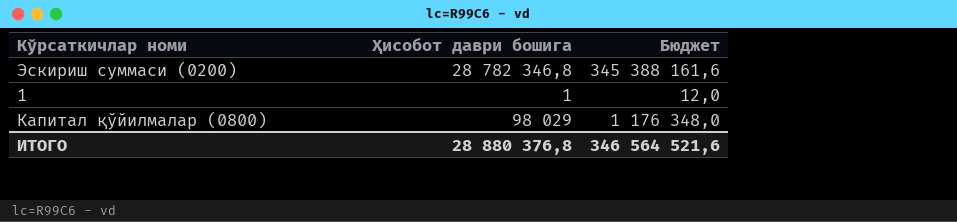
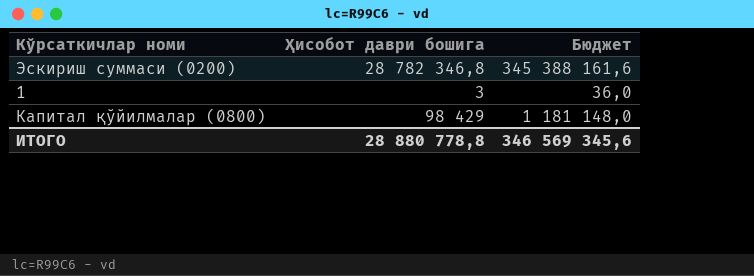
1 | Ҳисобот даври бошига: 1 -> 3
1 | Бюджет: 12,0 -> 36,0
Капитал қўйилмалар (0800) | Ҳисобот даври бошига: 98 029 -> 98 429
Капитал қўйилмалар (0800) | Бюджет: 1 176 348,0 -> 1 181 148,0
ИТОГО | Ҳисобот даври бошига: 28 880 376,8 -> 28 880 778,8
ИТОГО | Бюджет: 346 564 521,6 -> 346 569 345,6

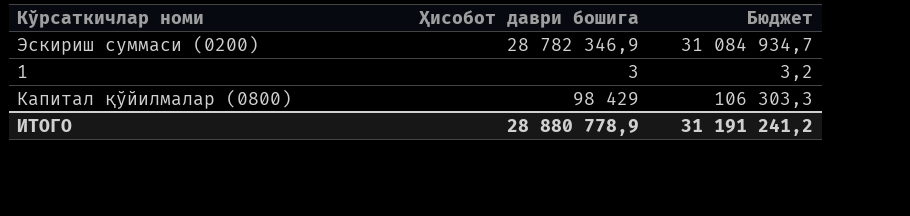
column Бюджет | formula: [Ҳисобот даври бошига] * 12 -> [Ҳисобот даври бошига] * 1,08
Эскириш суммаси (0200) | Ҳисобот даври бошига: 28 782 346,8 -> 28 782 346,9
ИТОГО | Ҳисобот даври бошига: 28 880 778,8 -> 28 880 778,9
ИТОГО | Бюджет: 346 569 345,6 -> 31 191 241,2

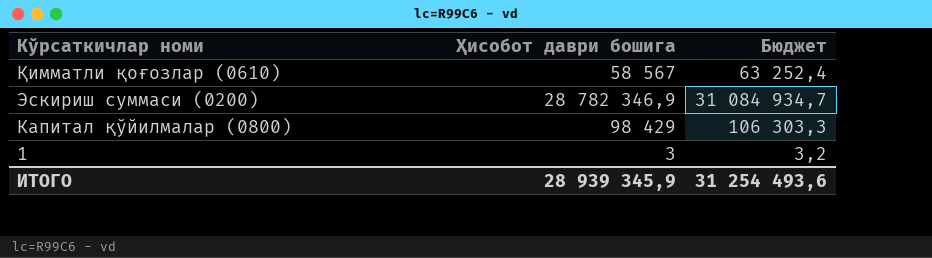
row order: none -> Кўрсаткичлар номи descending
row Қимматли қоғозлар (0610): none -> 58 567 | 63 252,4
ИТОГО | Ҳисобот даври бошига: 28 880 778,9 -> 28 939 345,9
ИТОГО | Бюджет: 31 191 241,2 -> 31 254 493,6

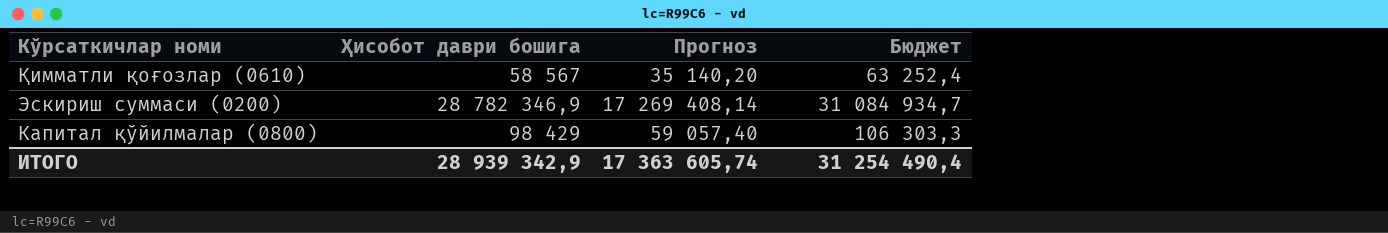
column Прогноз | formula: none -> [Ҳисобот даври бошига] * 0,6
row 1: 3 | 3,2 -> none
ИТОГО | Ҳисобот даври бошига: 28 939 345,9 -> 28 939 342,9
ИТОГО | Бюджет: 31 254 493,6 -> 31 254 490,4

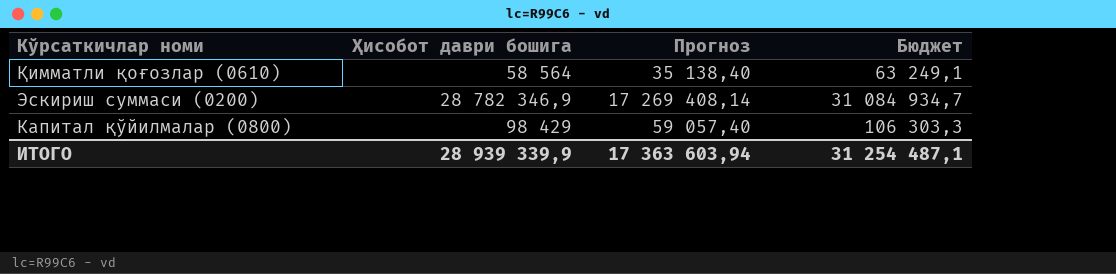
Қимматли қоғозлар (0610) | Ҳисобот даври бошига: 58 567 -> 58 564
Қимматли қоғозлар (0610) | Прогноз: 35 140,20 -> 35 138,40
Қимматли қоғозлар (0610) | Бюджет: 63 252,4 -> 63 249,1
ИТОГО | Ҳисобот даври бошига: 28 939 342,9 -> 28 939 339,9
ИТОГО | Прогноз: 17 363 605,74 -> 17 363 603,94
ИТОГО | Бюджет: 31 254 490,4 -> 31 254 487,1

